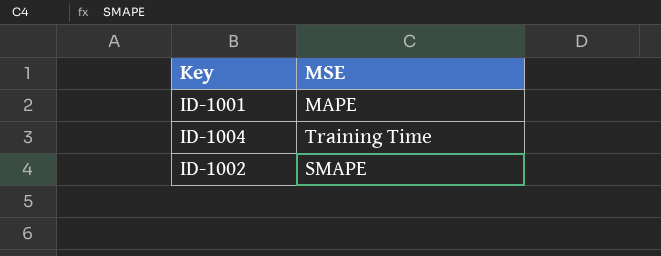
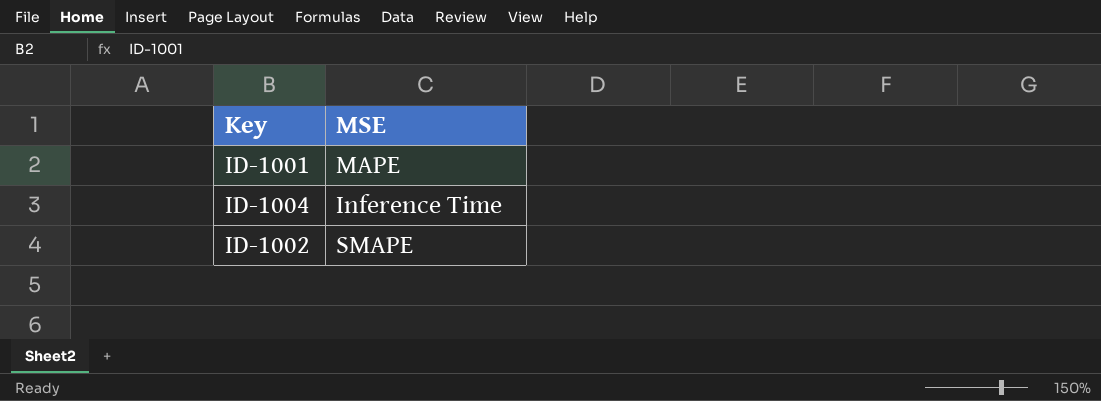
ID-1004 | MSE: Training Time -> Inference Time

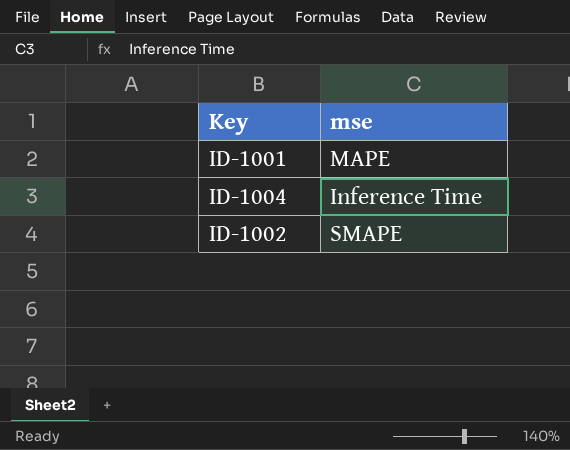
column name: MSE -> mse

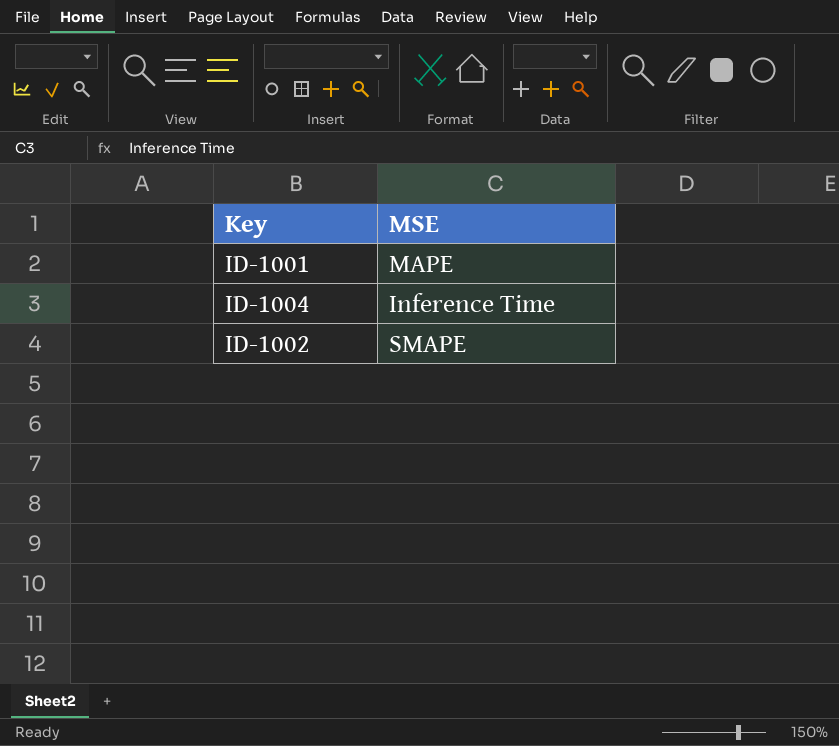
column name: mse -> MSE

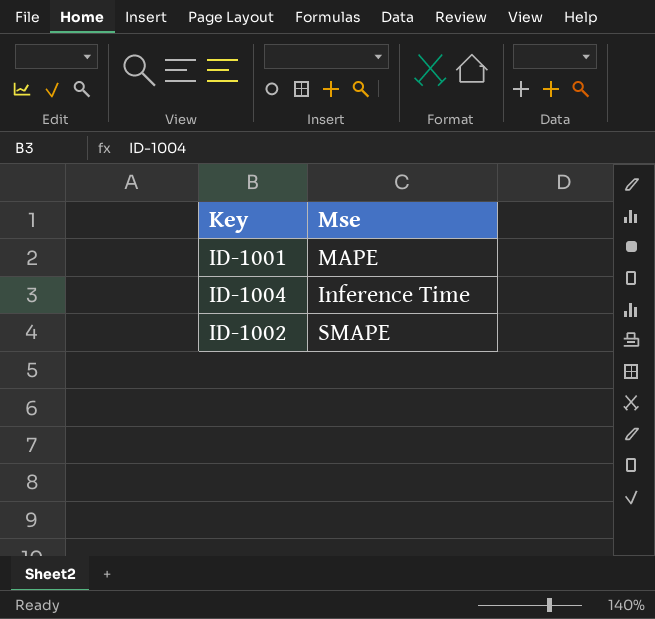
column name: MSE -> Mse

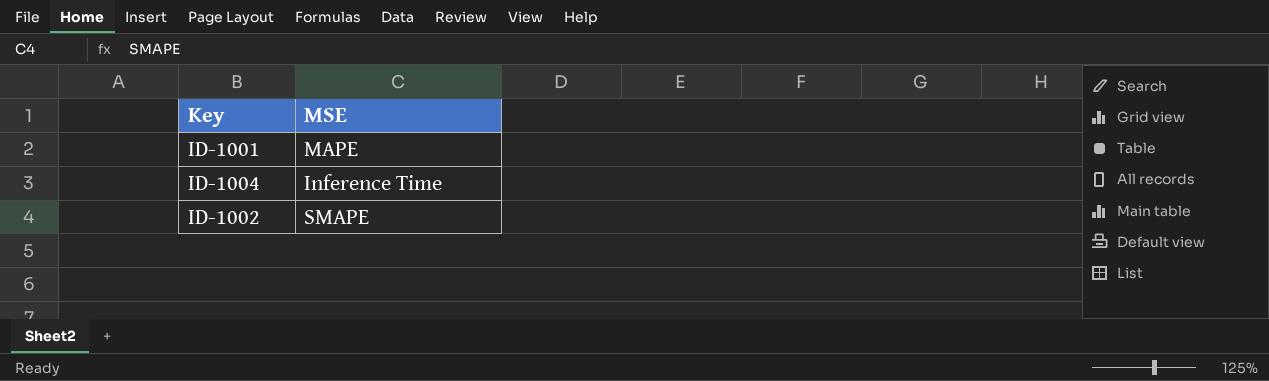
column name: Mse -> MSE

